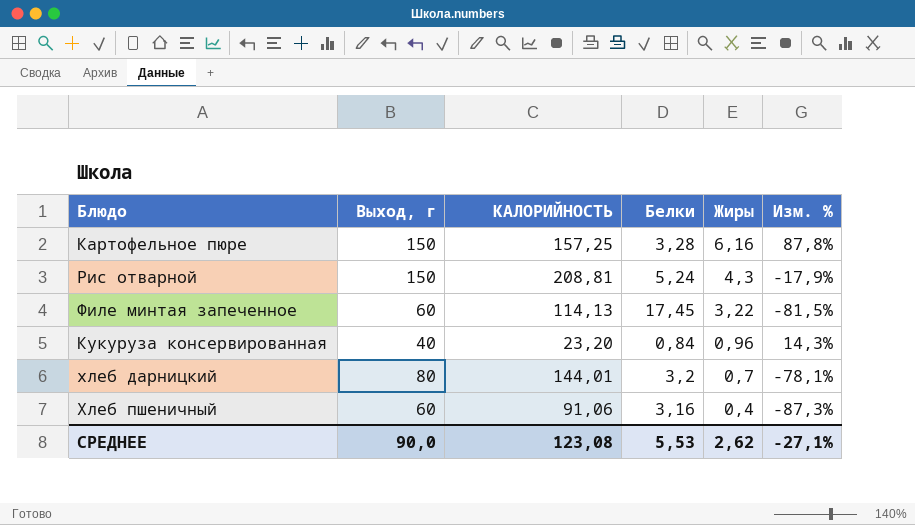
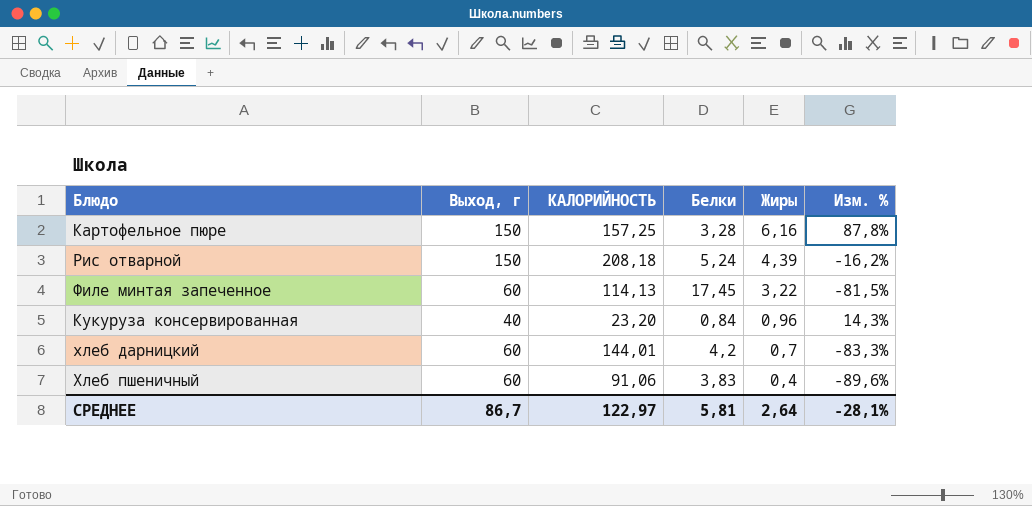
Рис отварной | КАЛОРИЙНОСТЬ: 208,81 -> 208,18
Рис отварной | Жиры: 4,3 -> 4,39
Рис отварной | Изм. %: -17,9% -> -16,2%
хлеб дарницкий | Выход, г: 80 -> 60
хлеб дарницкий | Белки: 3,2 -> 4,2
хлеб дарницкий | Изм. %: -78,1% -> -83,3%
Хлеб пшеничный | Белки: 3,16 -> 3,83
Хлеб пшеничный | Изм. %: -87,3% -> -89,6%
СРЕДНЕЕ | Выход, г: 90,0 -> 86,7
СРЕДНЕЕ | КАЛОРИЙНОСТЬ: 123,08 -> 122,97
СРЕДНЕЕ | Белки: 5,53 -> 5,81
СРЕДНЕЕ | Жиры: 2,62 -> 2,64
СРЕДНЕЕ | Изм. %: -27,1% -> -28,1%

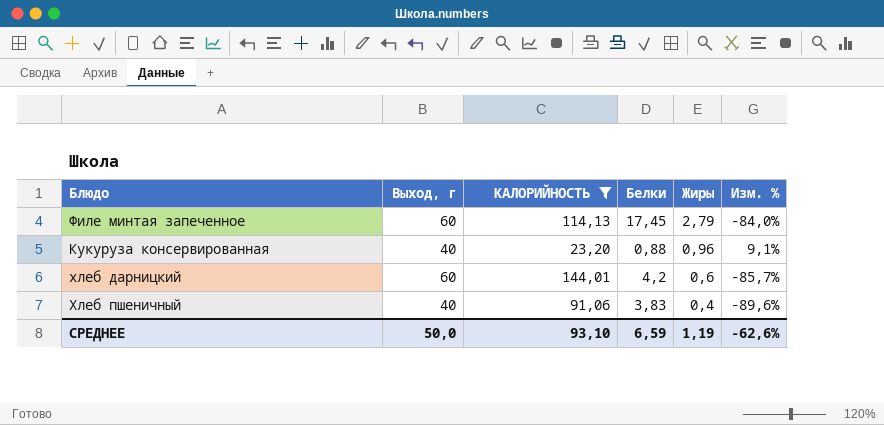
filter: none -> КАЛОРИЙНОСТЬ <= 144,01
Филе минтая запеченное | Жиры: 3,22 -> 2,79
Филе минтая запеченное | Изм. %: -81,5% -> -84,0%
Кукуруза консервированная | Белки: 0,84 -> 0,88
Кукуруза консервированная | Изм. %: 14,3% -> 9,1%
хлеб дарницкий | Жиры: 0,7 -> 0,6
хлеб дарницкий | Изм. %: -83,3% -> -85,7%
Хлеб пшеничный | Выход, г: 60 -> 40
СРЕДНЕЕ | Выход, г: 86,7 -> 50,0
СРЕДНЕЕ | КАЛОРИЙНОСТЬ: 122,97 -> 93,10
СРЕДНЕЕ | Белки: 5,81 -> 6,59
СРЕДНЕЕ | Жиры: 2,64 -> 1,19
СРЕДНЕЕ | Изм. %: -28,1% -> -62,6%

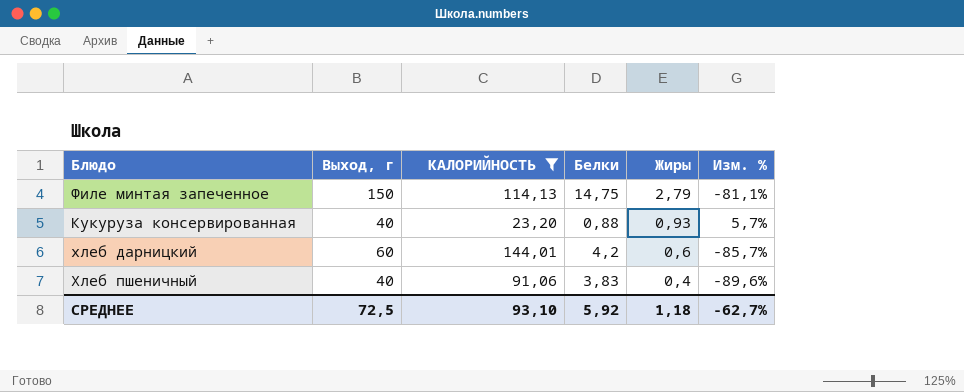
Филе минтая запеченное | Выход, г: 60 -> 150
Филе минтая запеченное | Белки: 17,45 -> 14,75
Филе минтая запеченное | Изм. %: -84,0% -> -81,1%
Кукуруза консервированная | Жиры: 0,96 -> 0,93
Кукуруза консервированная | Изм. %: 9,1% -> 5,7%
СРЕДНЕЕ | Выход, г: 50,0 -> 72,5
СРЕДНЕЕ | Белки: 6,59 -> 5,92
СРЕДНЕЕ | Жиры: 1,19 -> 1,18
СРЕДНЕЕ | Изм. %: -62,6% -> -62,7%

